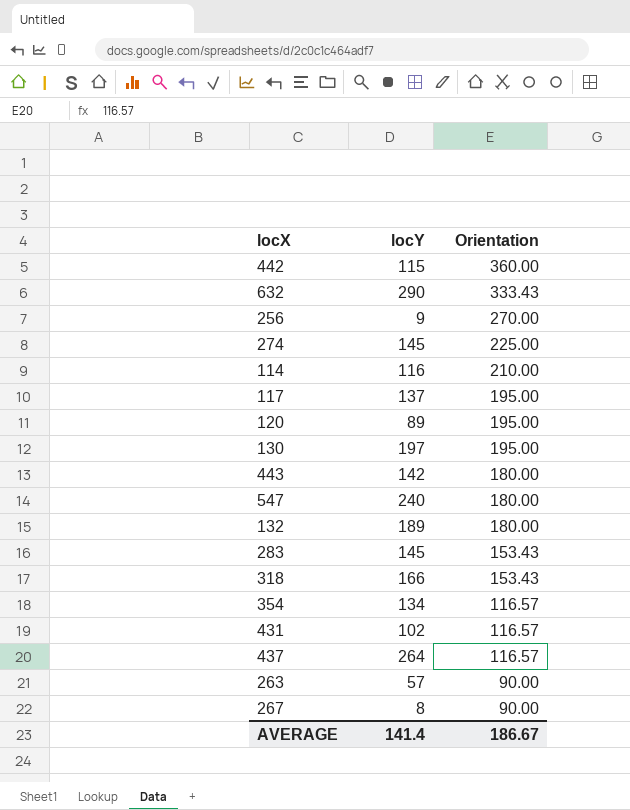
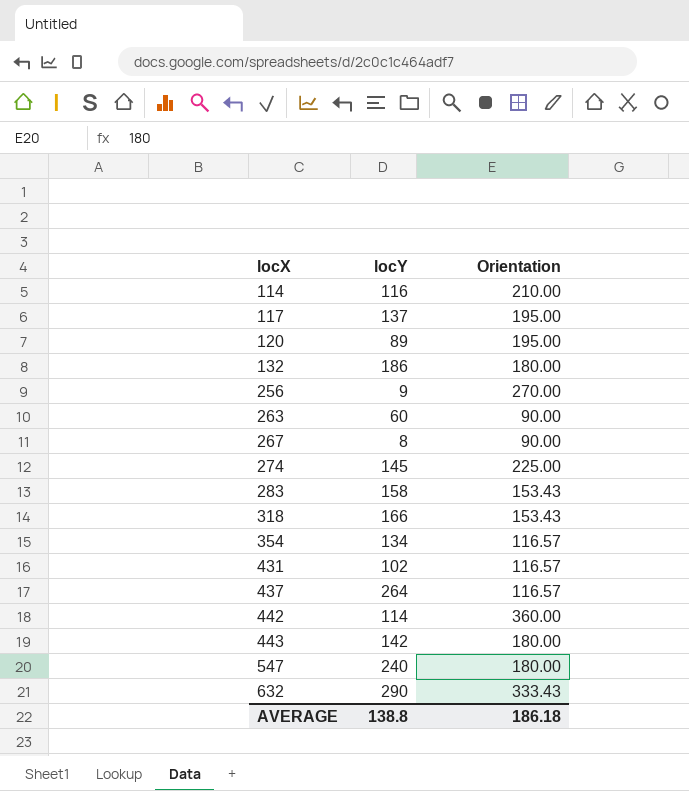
row order: Orientation descending -> locX ascending
row 130: 197 | 195.00 -> none
132 | locY: 189 -> 186
263 | locY: 57 -> 60
283 | locY: 145 -> 158
442 | locY: 115 -> 114
AVERAGE | locY: 141.4 -> 138.8
AVERAGE | Orientation: 186.67 -> 186.18

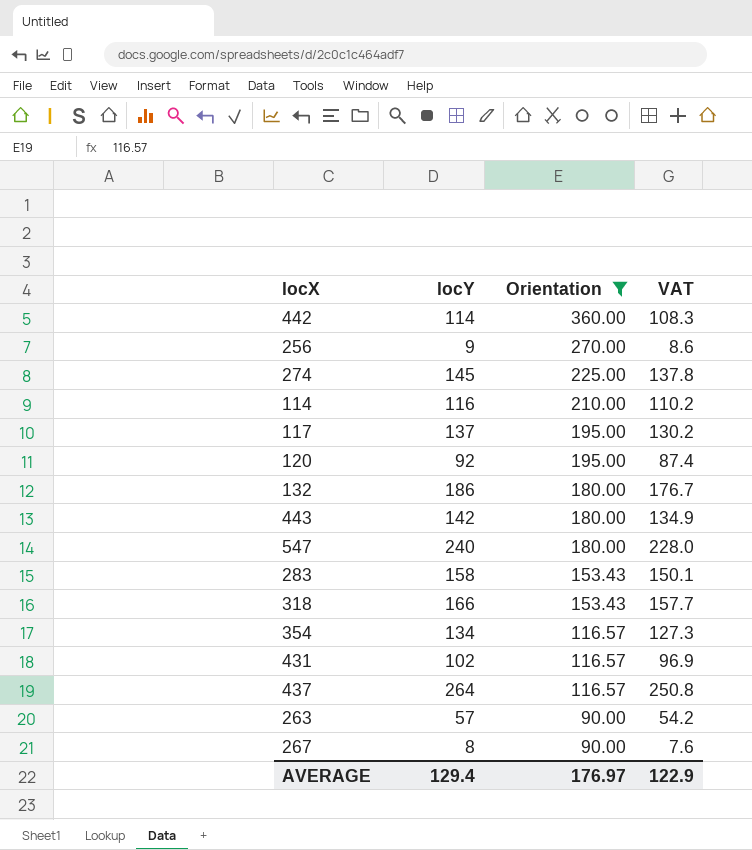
filter: none -> Orientation != 333.43
row order: locX ascending -> Orientation descending
column VAT | formula: none -> [locY] * 0.95
120 | locY: 89 -> 92
263 | locY: 60 -> 57
AVERAGE | locY: 138.8 -> 129.4
AVERAGE | Orientation: 186.18 -> 176.97

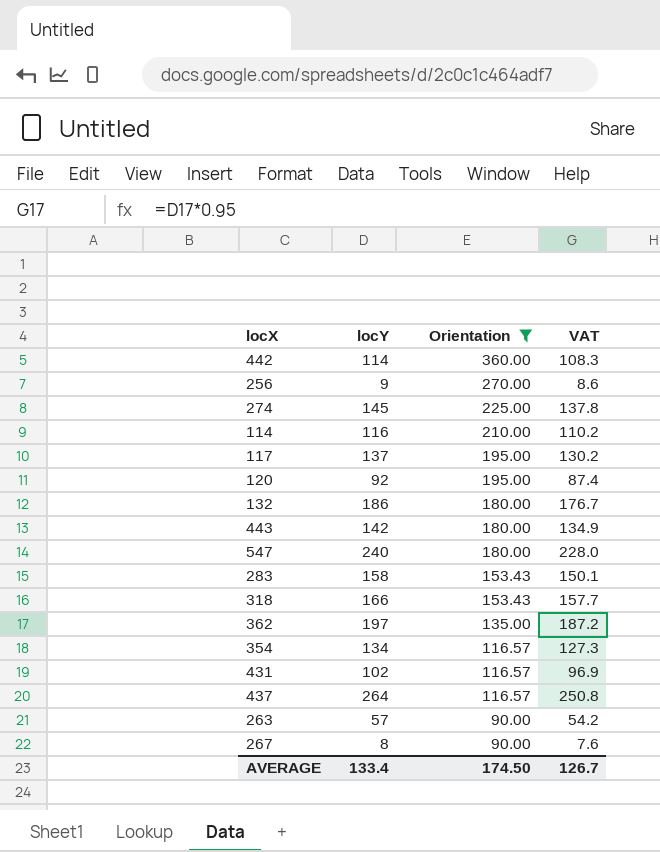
row 362: none -> 197 | 135.00 | 187.2
AVERAGE | locY: 129.4 -> 133.4
AVERAGE | Orientation: 176.97 -> 174.50
AVERAGE | VAT: 122.9 -> 126.7

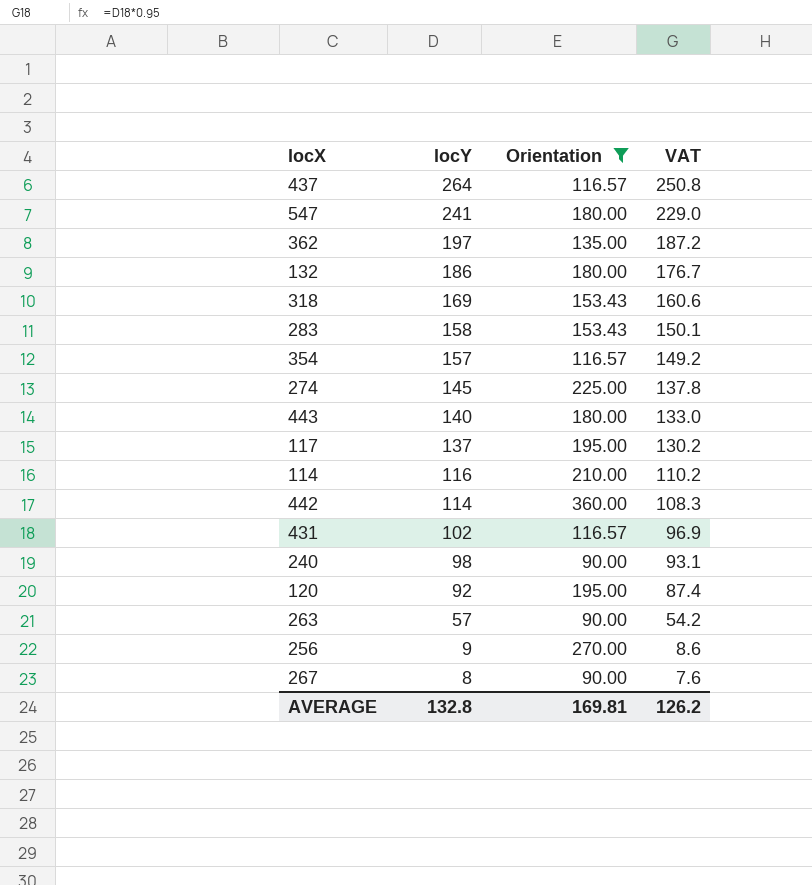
row order: Orientation descending -> locY descending
547 | locY: 240 -> 241
547 | VAT: 228.0 -> 229.0
318 | locY: 166 -> 169
318 | VAT: 157.7 -> 160.6
354 | locY: 134 -> 157
354 | VAT: 127.3 -> 149.2
443 | locY: 142 -> 140
443 | VAT: 134.9 -> 133.0
row 240: none -> 98 | 90.00 | 93.1
AVERAGE | locY: 133.4 -> 132.8
AVERAGE | Orientation: 174.50 -> 169.81
AVERAGE | VAT: 126.7 -> 126.2

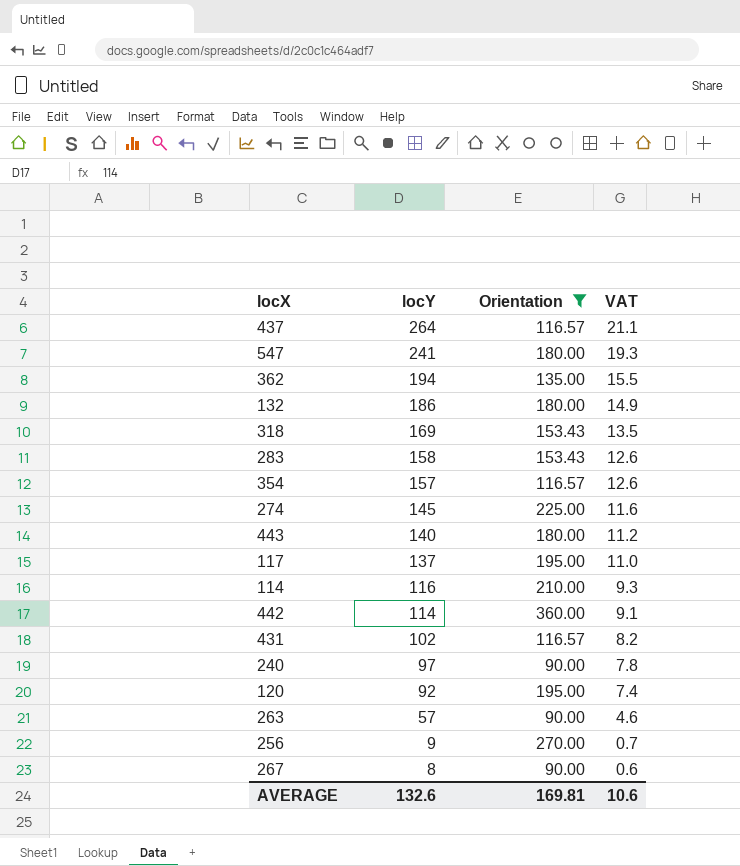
column VAT | formula: [locY] * 0.95 -> [locY] * 0.08
362 | locY: 197 -> 194
240 | locY: 98 -> 97
AVERAGE | locY: 132.8 -> 132.6
AVERAGE | VAT: 126.2 -> 10.6

